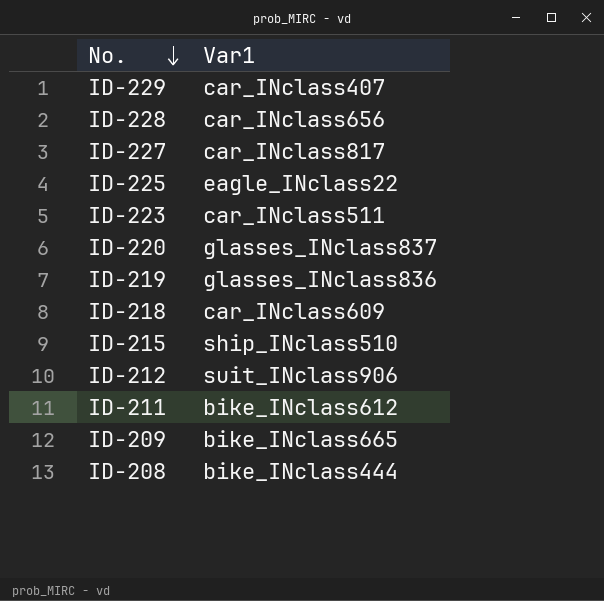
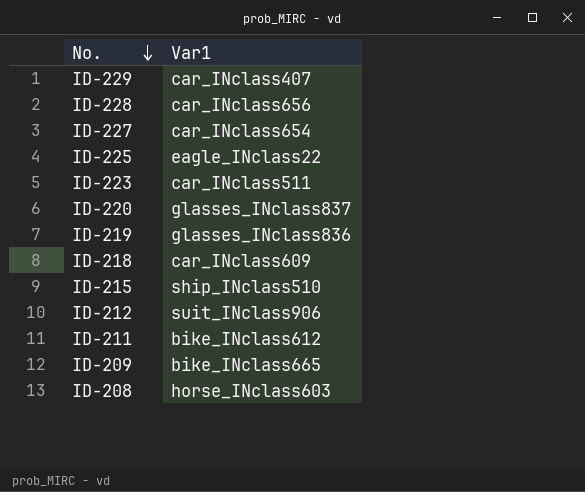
ID-227 | Var1: car_INclass817 -> car_INclass654
ID-208 | Var1: bike_INclass444 -> horse_INclass603

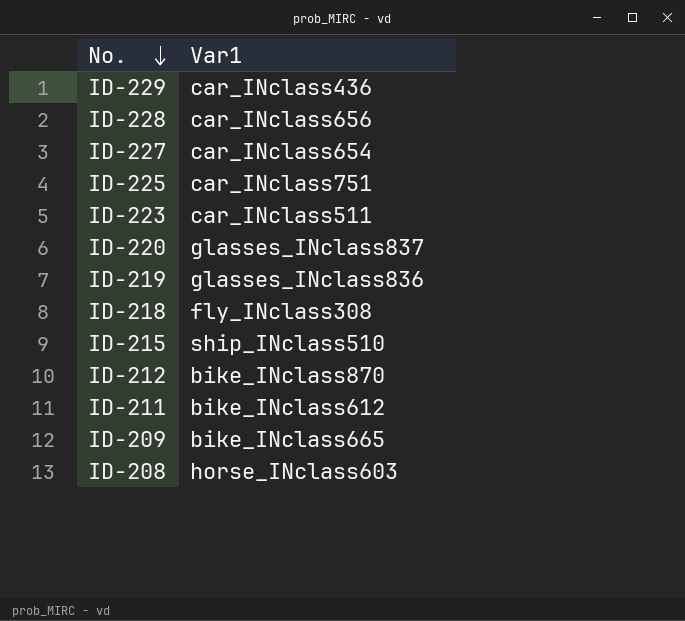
ID-229 | Var1: car_INclass407 -> car_INclass436
ID-225 | Var1: eagle_INclass22 -> car_INclass751
ID-218 | Var1: car_INclass609 -> fly_INclass308
ID-212 | Var1: suit_INclass906 -> bike_INclass870

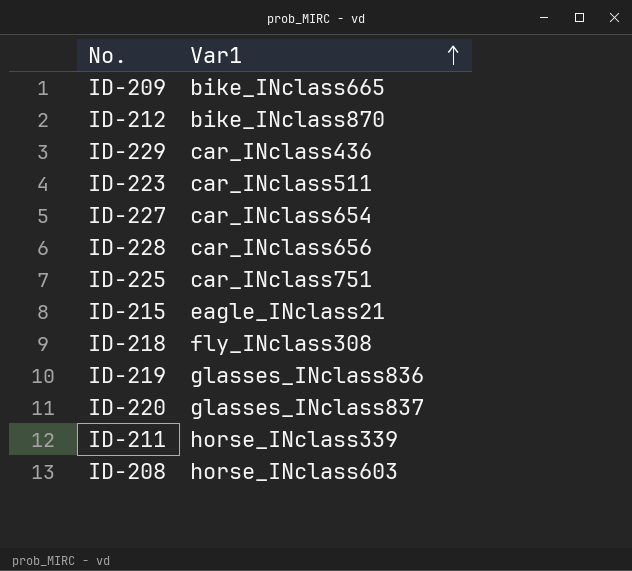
row order: No. descending -> Var1 ascending
ID-215 | Var1: ship_INclass510 -> eagle_INclass21
ID-211 | Var1: bike_INclass612 -> horse_INclass339

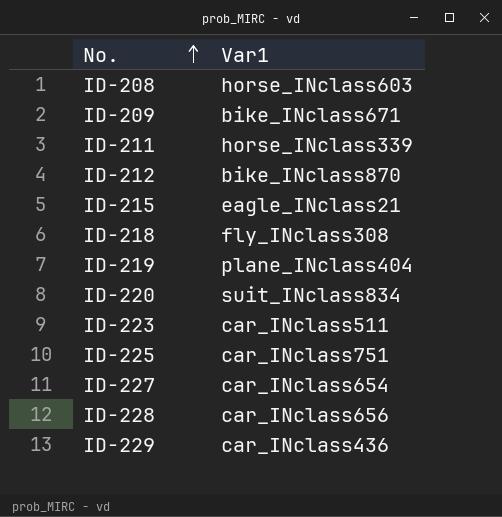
row order: Var1 ascending -> No. ascending
ID-209 | Var1: bike_INclass665 -> bike_INclass671
ID-219 | Var1: glasses_INclass836 -> plane_INclass404
ID-220 | Var1: glasses_INclass837 -> suit_INclass834

